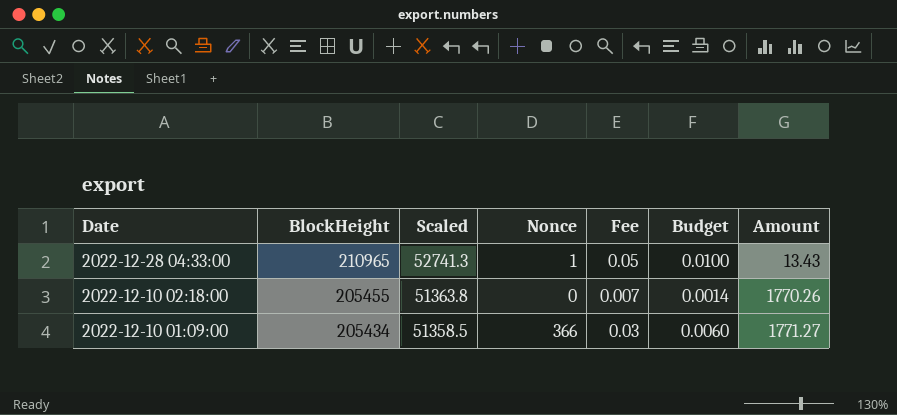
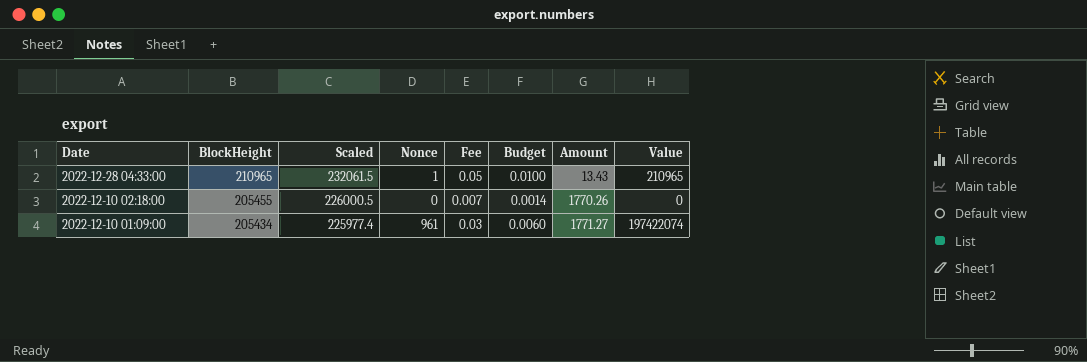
column Scaled | formula: [BlockHeight] * 0.25 -> [BlockHeight] * 1.1
column Value | formula: none -> [BlockHeight] * [Nonce]
2022-12-10 01:09:00 | Nonce: 366 -> 961

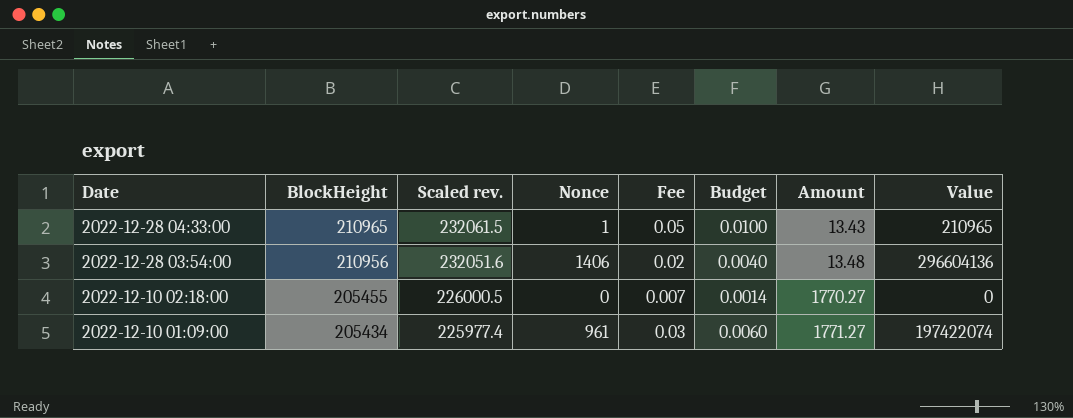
column name: Scaled -> Scaled rev.
row 2022-12-28 03:54:00: none -> 210956 | 232051.6 | 1406 | 0.02 | 0.0040 | 13.48 | 296604136
2022-12-10 02:18:00 | Amount: 1770.26 -> 1770.27

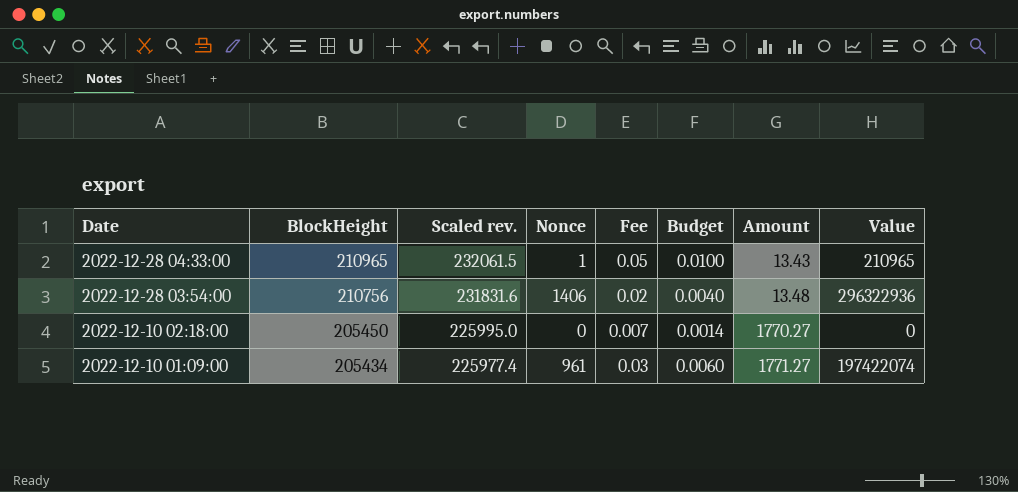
2022-12-28 03:54:00 | BlockHeight: 210956 -> 210756
2022-12-28 03:54:00 | Scaled rev.: 232051.6 -> 231831.6
2022-12-28 03:54:00 | Value: 296604136 -> 296322936
2022-12-10 02:18:00 | BlockHeight: 205455 -> 205450
2022-12-10 02:18:00 | Scaled rev.: 226000.5 -> 225995.0

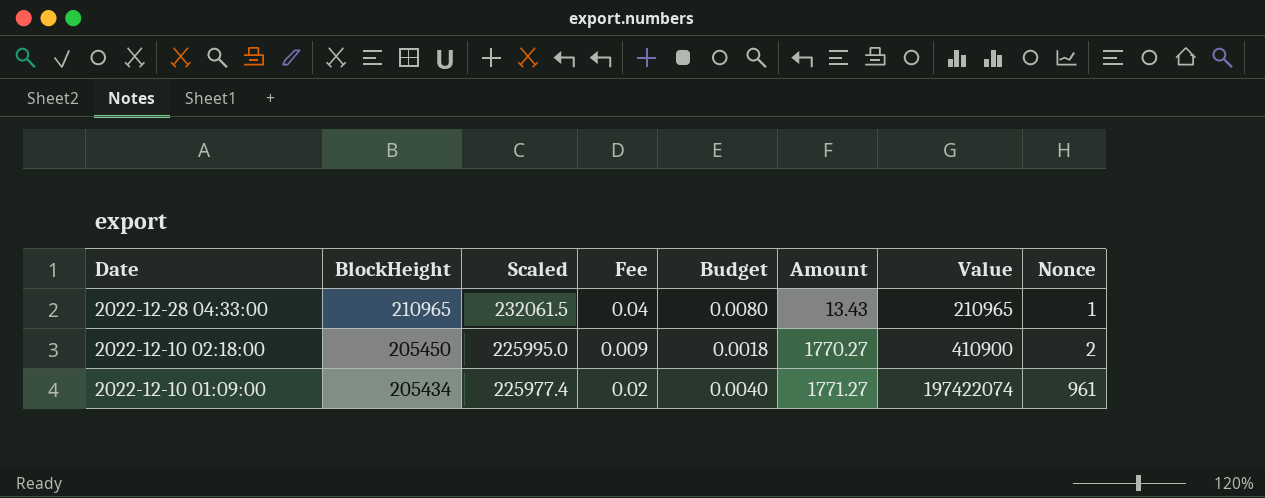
column name: Scaled rev. -> Scaled
column Nonce | position: 4 -> 8
row 2022-12-28 03:54:00: 210756 | 231831.6 | 1406 | 0.02 | 0.0040 | 13.48 | 296322936 -> none
2022-12-28 04:33:00 | Fee: 0.05 -> 0.04
2022-12-28 04:33:00 | Budget: 0.0100 -> 0.0080
2022-12-10 02:18:00 | Fee: 0.007 -> 0.009
2022-12-10 02:18:00 | Budget: 0.0014 -> 0.0018
2022-12-10 02:18:00 | Value: 0 -> 410900
2022-12-10 02:18:00 | Nonce: 0 -> 2
2022-12-10 01:09:00 | Fee: 0.03 -> 0.02
2022-12-10 01:09:00 | Budget: 0.0060 -> 0.0040

